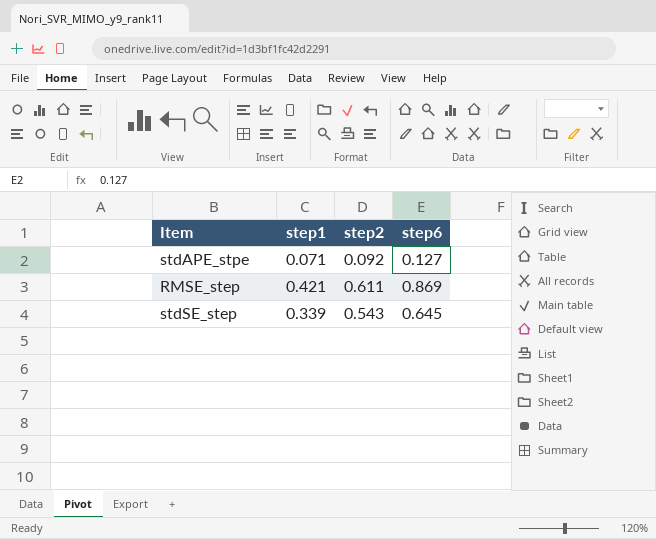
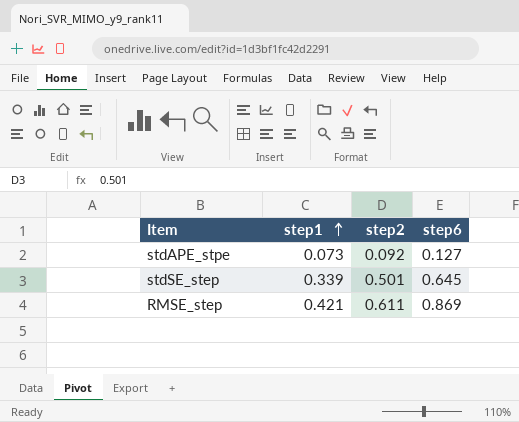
row order: none -> step1 ascending
stdAPE_stpe | step1: 0.071 -> 0.073
stdSE_step | step2: 0.543 -> 0.501

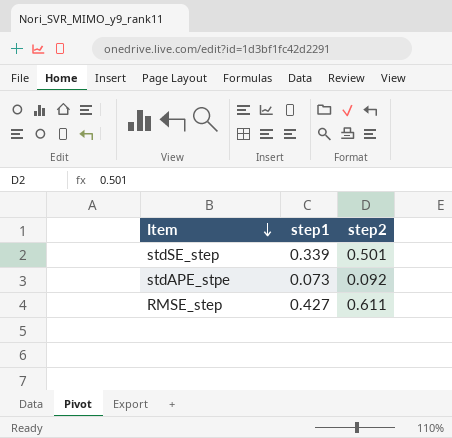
row order: step1 ascending -> Item descending
column step6 | position: 4 -> none
RMSE_step | step1: 0.421 -> 0.427

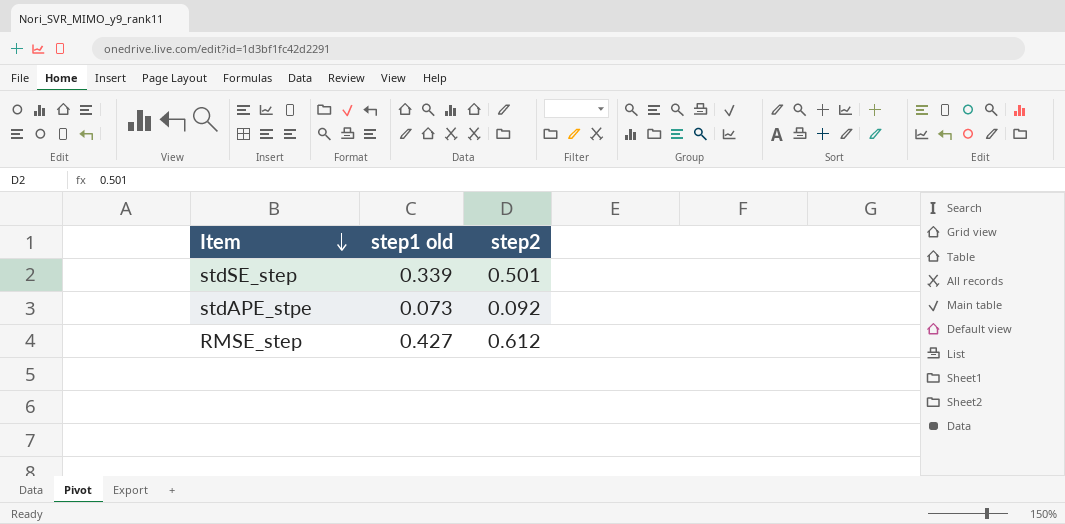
column name: step1 -> step1 old
RMSE_step | step2: 0.611 -> 0.612

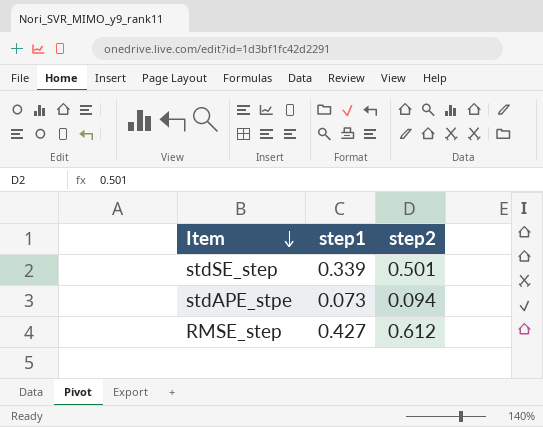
column name: step1 old -> step1
stdAPE_stpe | step2: 0.092 -> 0.094

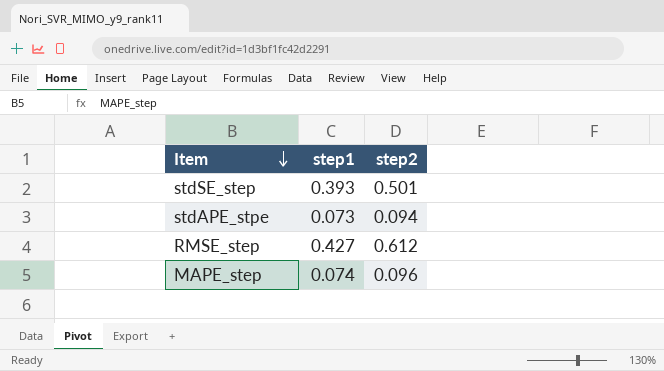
stdSE_step | step1: 0.339 -> 0.393
row MAPE_step: none -> 0.074 | 0.096

